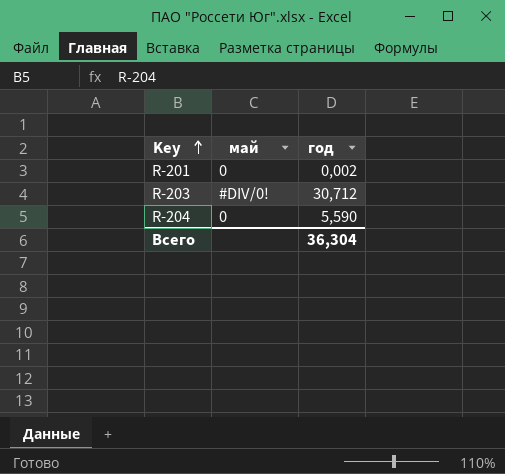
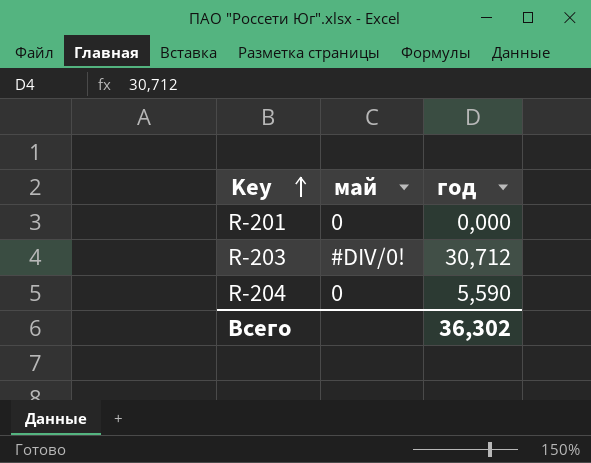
R-201 | год: 0,002 -> 0,000
Всего | год: 36,304 -> 36,302

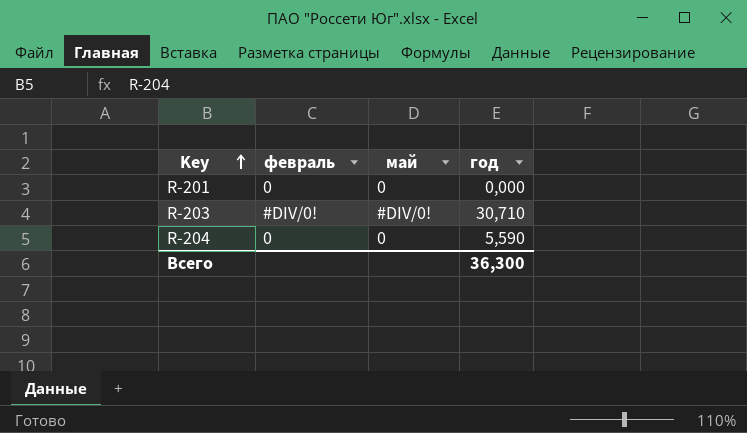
column февраль | position: none -> 2
R-203 | год: 30,712 -> 30,710
Всего | год: 36,302 -> 36,300

